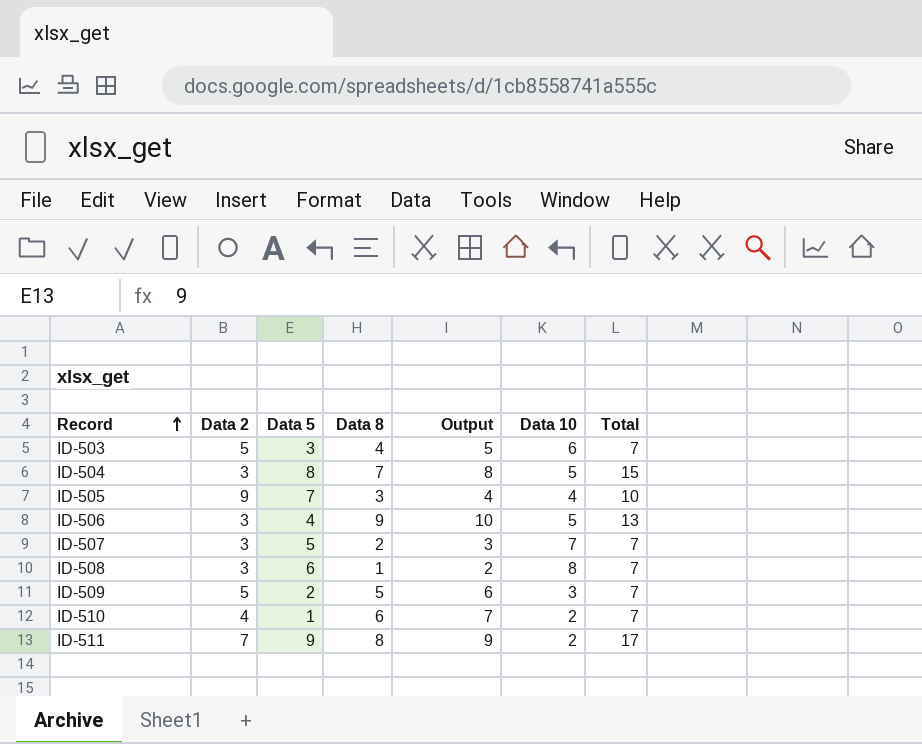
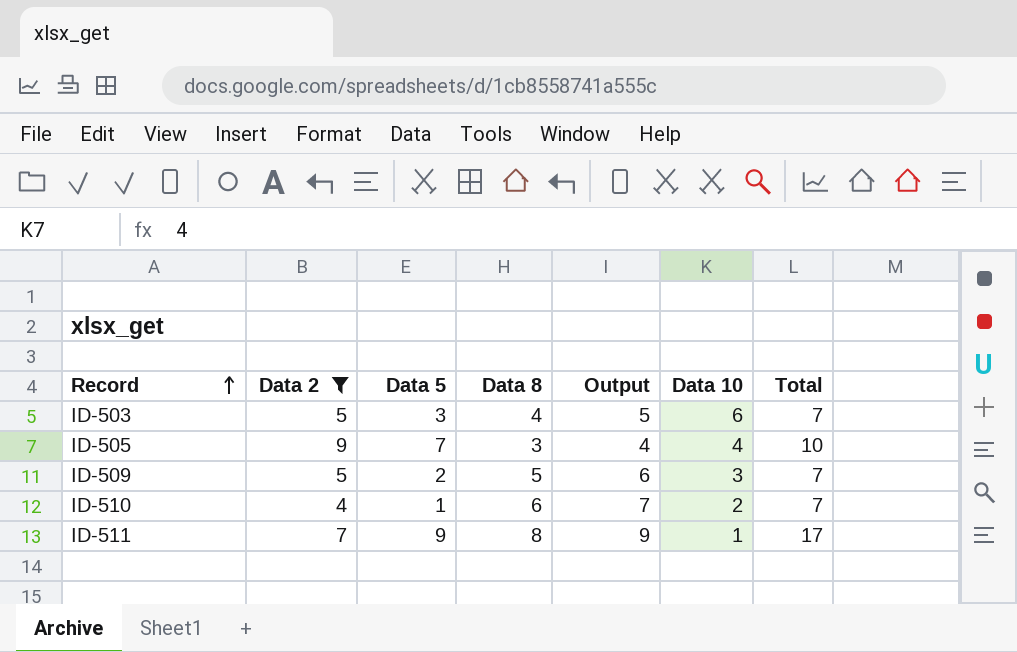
filter: none -> Data 2 != 3
ID-511 | Data 10: 2 -> 1

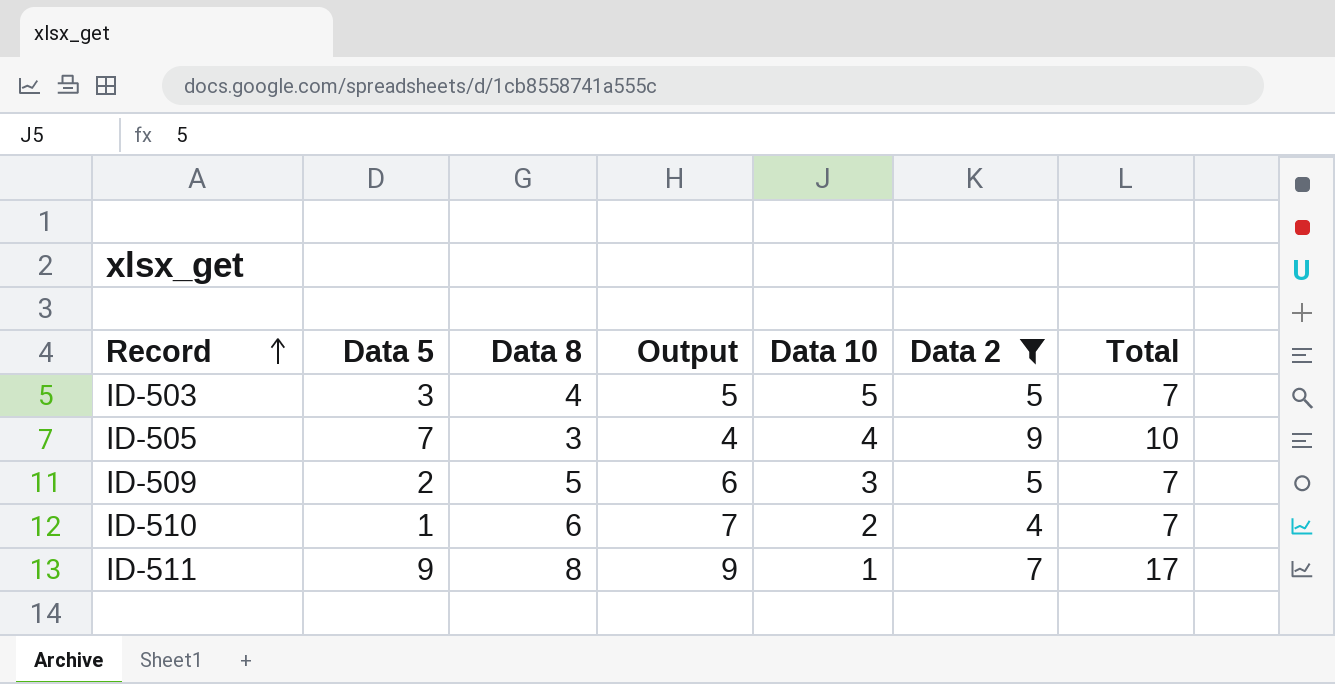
column Data 2 | position: 2 -> 6
ID-503 | Data 10: 6 -> 5

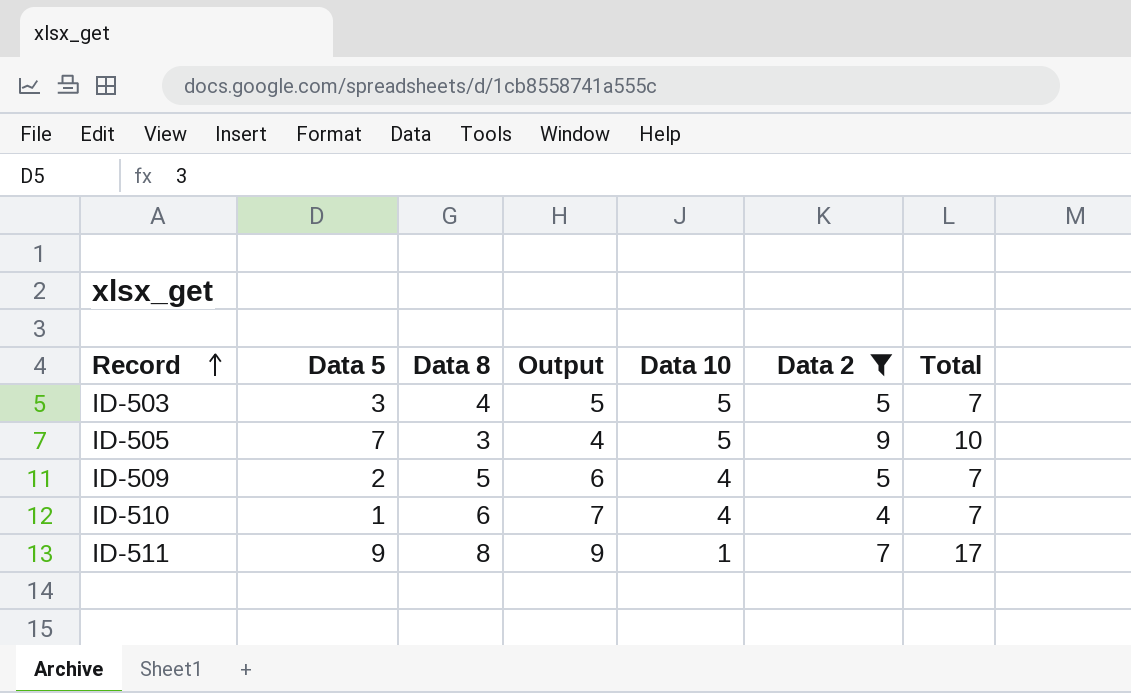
ID-505 | Data 10: 4 -> 5
ID-509 | Data 10: 3 -> 4
ID-510 | Data 10: 2 -> 4

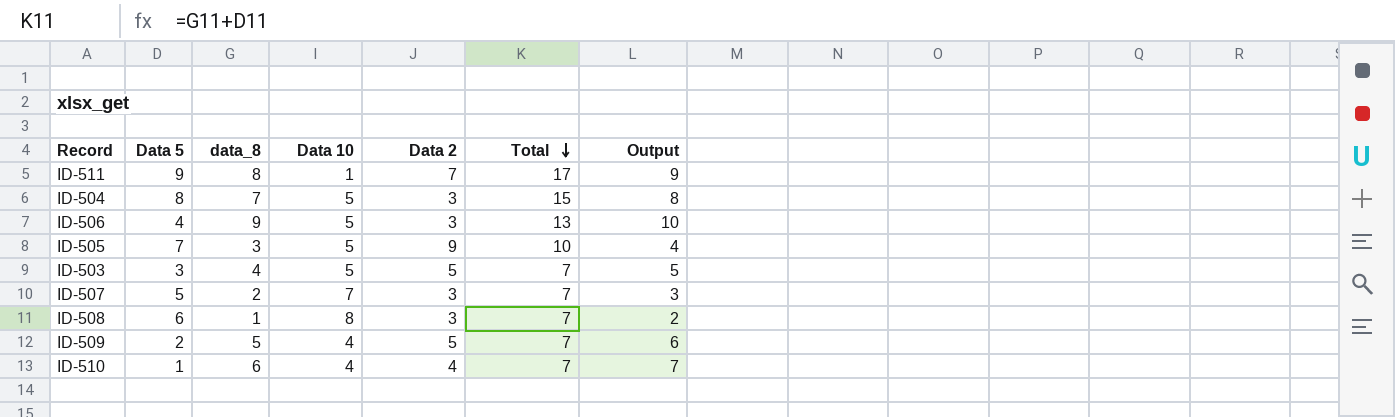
filter: Data 2 != 3 -> none
row order: Record ascending -> Total descending
column name: Data 8 -> data_8
column Output | position: 4 -> 7

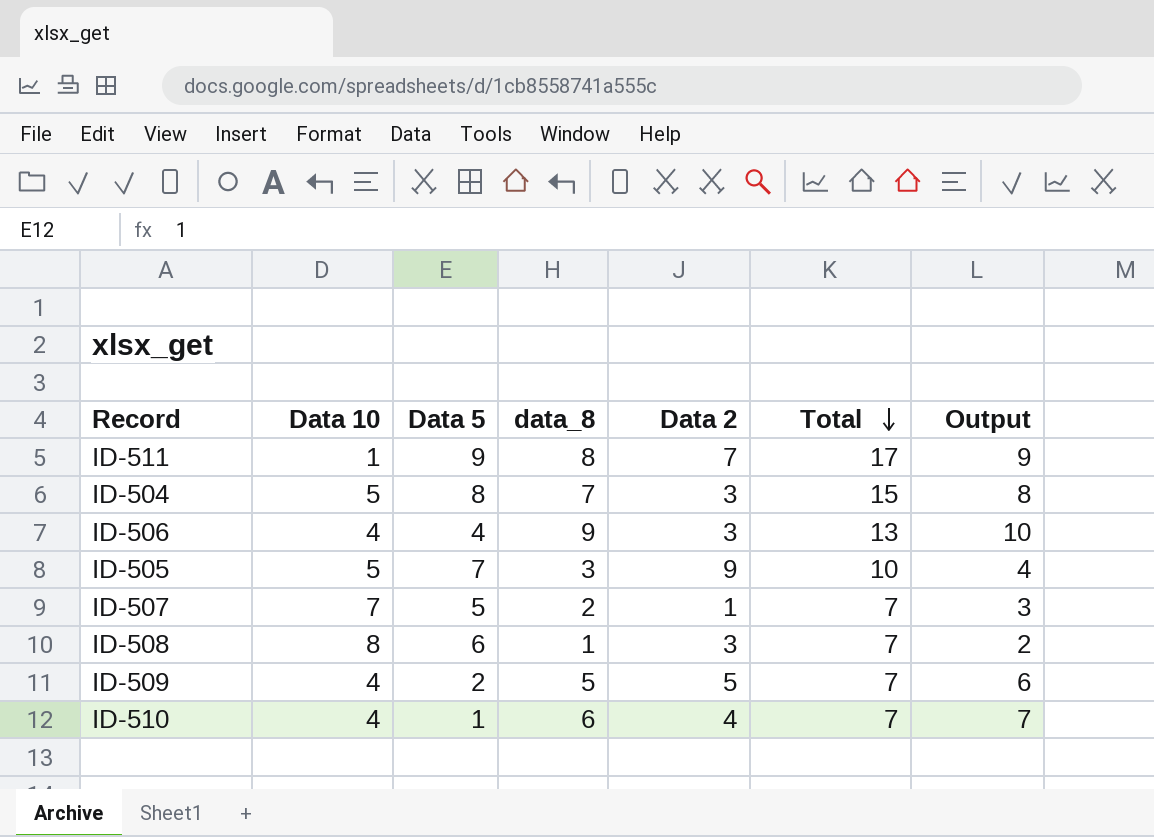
column Data 10 | position: 4 -> 2
row ID-503: 3 | 4 | 5 | 5 | 7 | 5 -> none
ID-506 | Data 10: 5 -> 4
ID-507 | Data 2: 3 -> 1

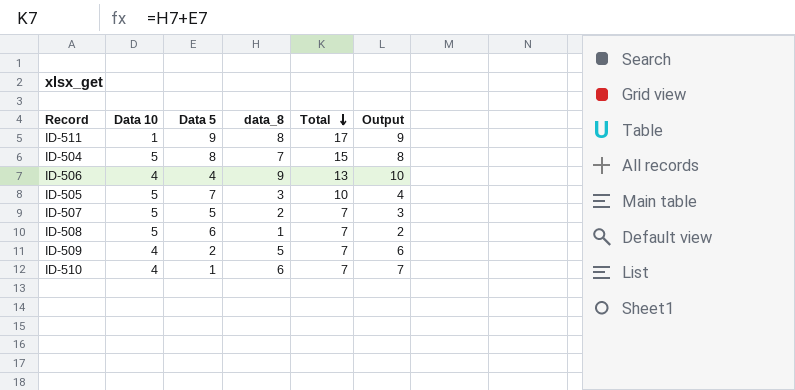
column Data 2 | position: 5 -> none
ID-507 | Data 10: 7 -> 5
ID-508 | Data 10: 8 -> 5

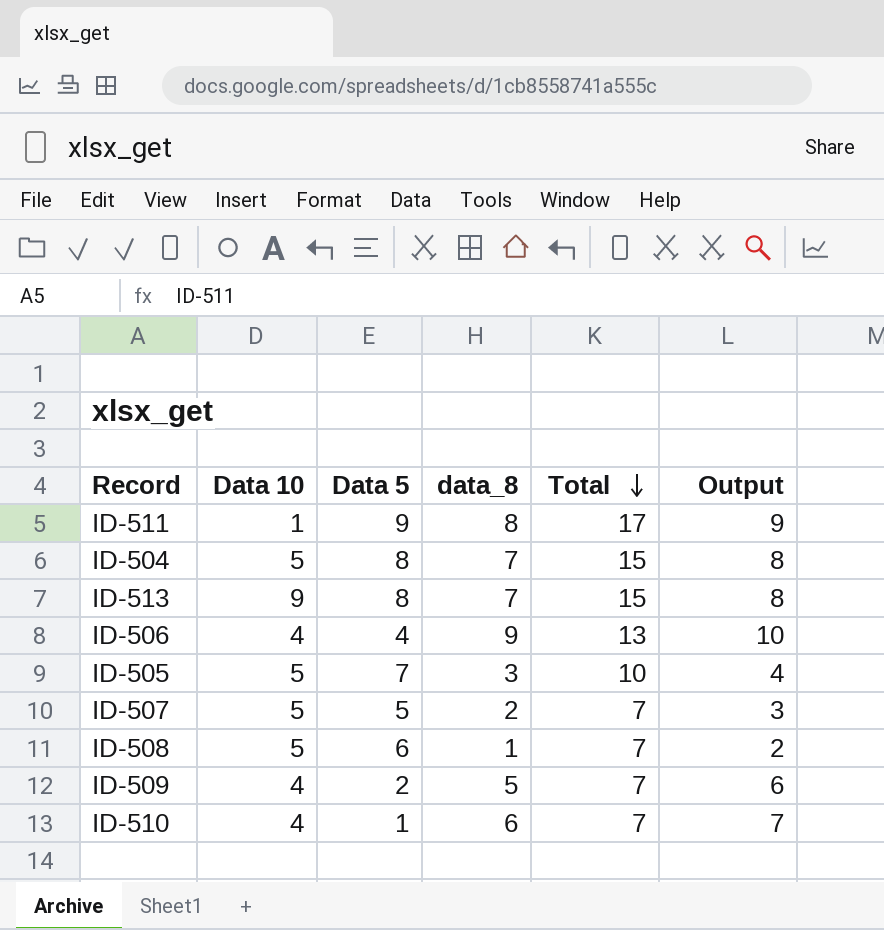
row ID-513: none -> 9 | 8 | 7 | 15 | 8

